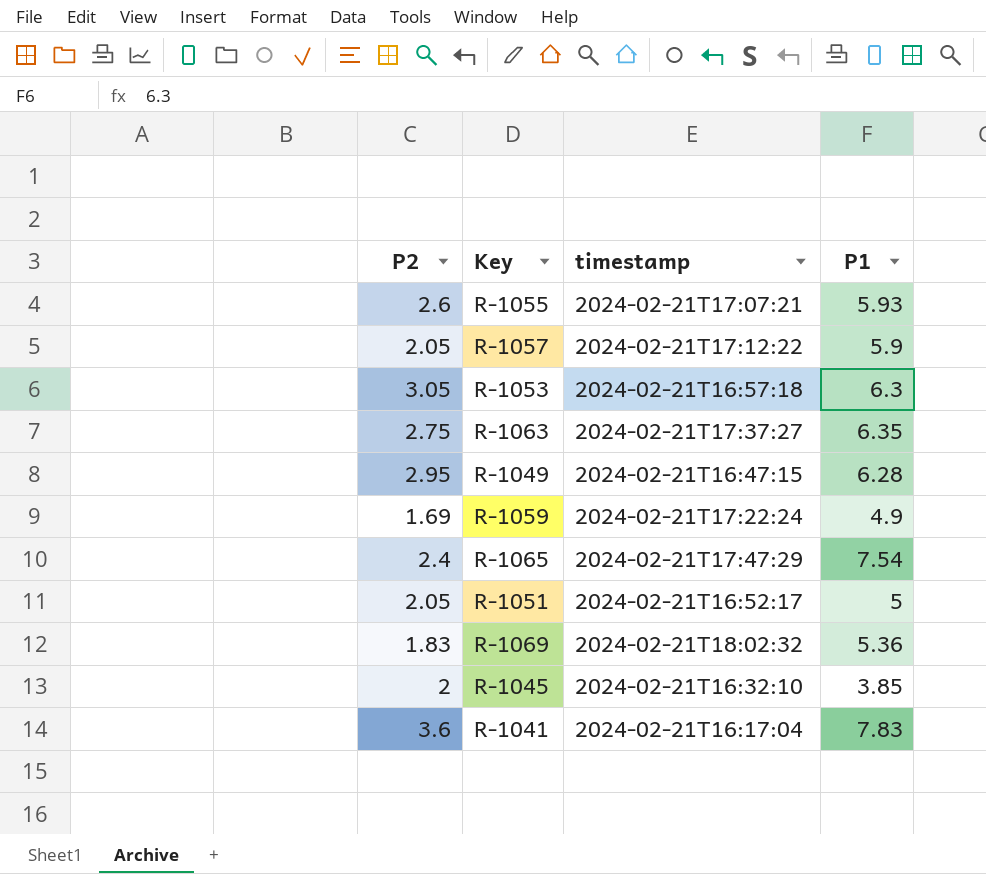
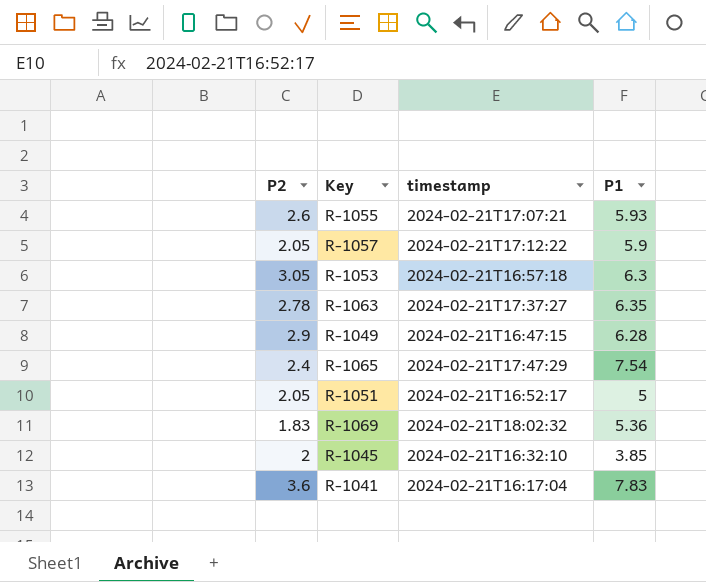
row R-1059: 1.69 | 2024-02-21T17:22:24 | 4.9 -> none
R-1063 | P2: 2.75 -> 2.78
R-1049 | P2: 2.95 -> 2.9

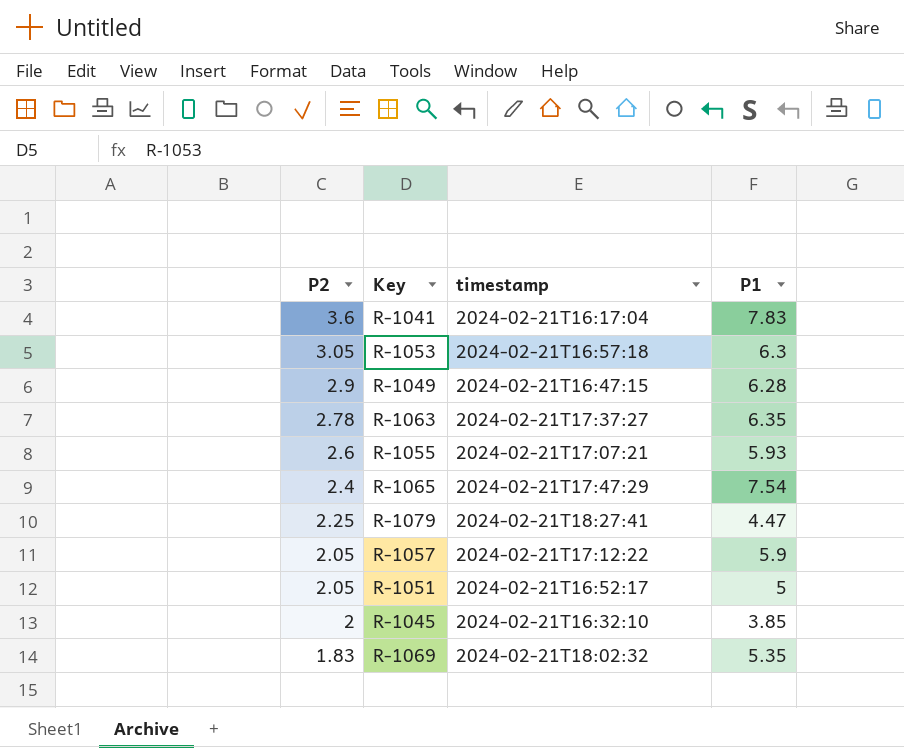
row order: none -> P2 descending
row R-1079: none -> 2.25 | 2024-02-21T18:27:41 | 4.47
R-1069 | P1: 5.36 -> 5.35

